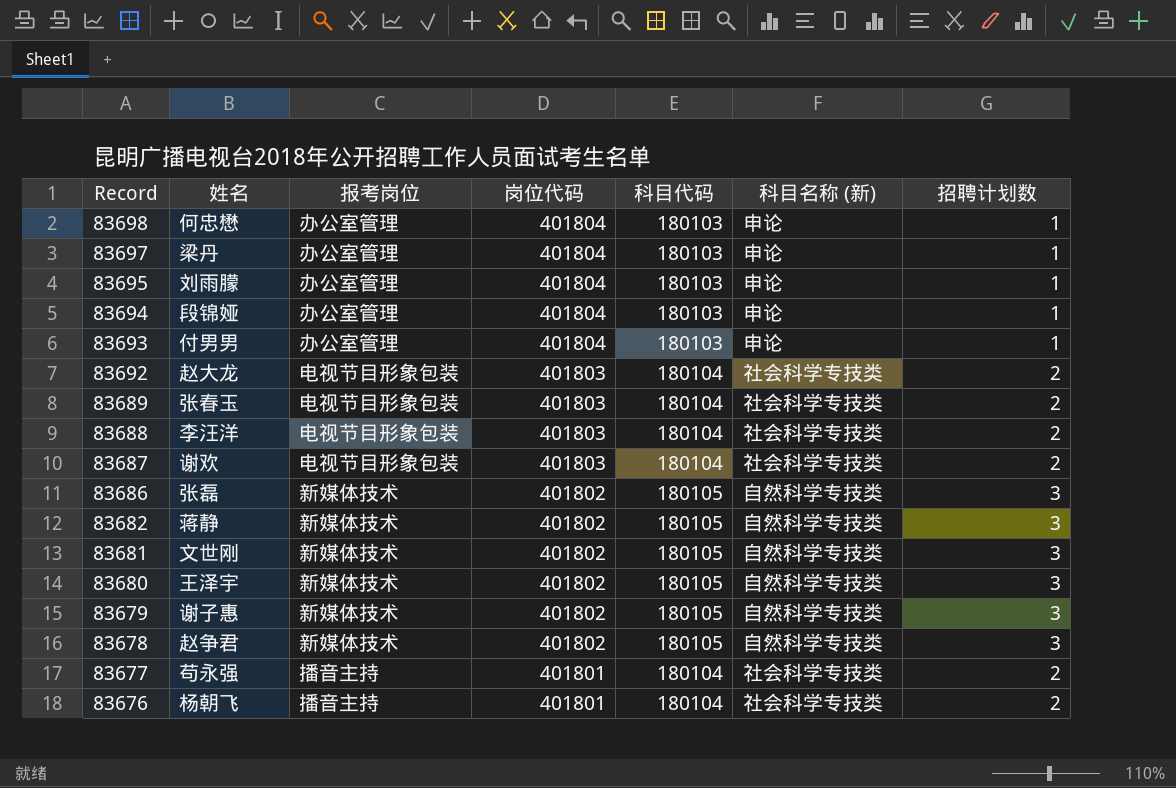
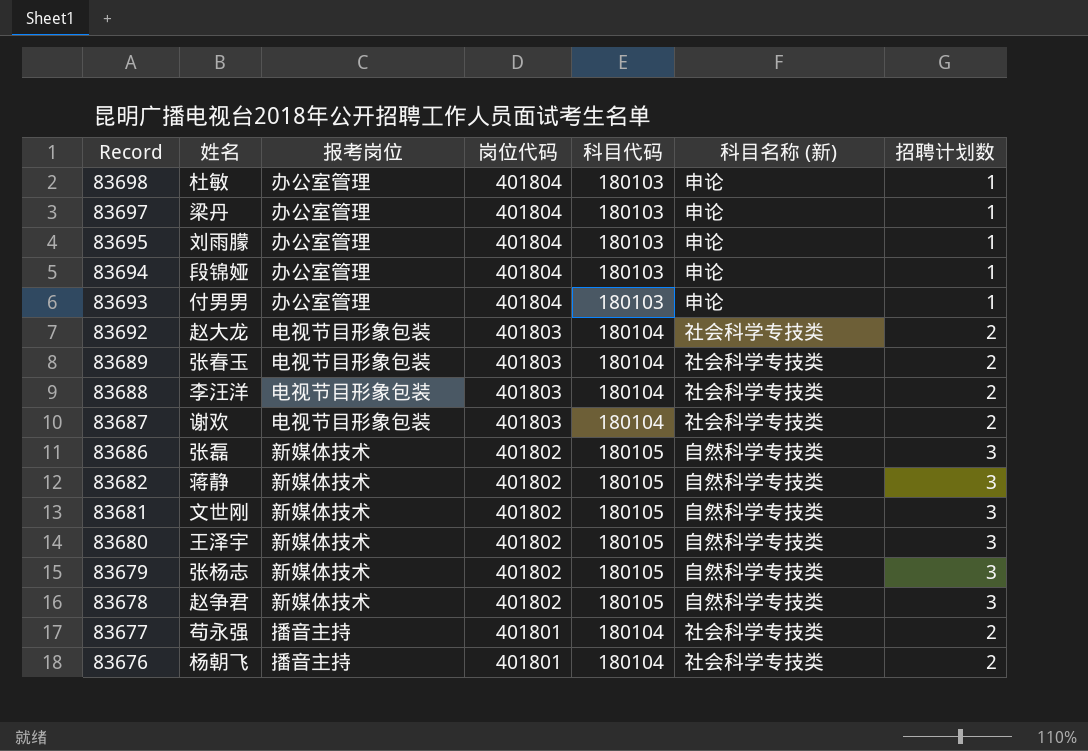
83698 | 姓名: 何忠懋 -> 杜敏
83679 | 姓名: 谢子惠 -> 张杨志

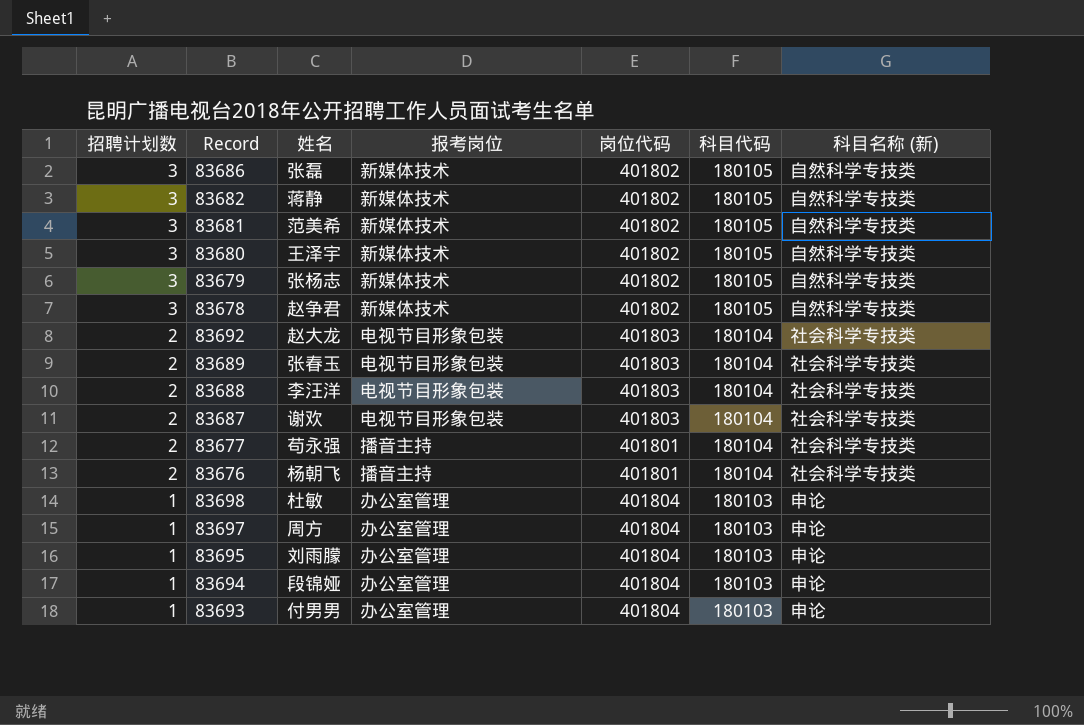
row order: Record descending -> 招聘计划数 descending
column 招聘计划数 | position: 7 -> 1
83681 | 姓名: 文世刚 -> 范美希
83697 | 姓名: 梁丹 -> 周方

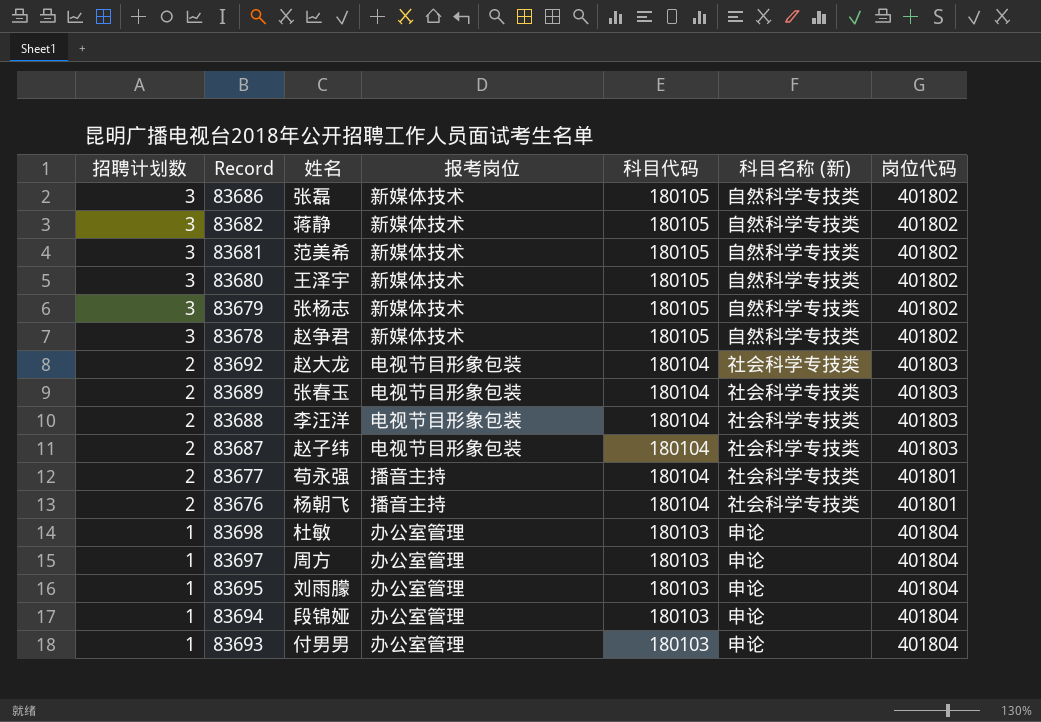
column 岗位代码 | position: 5 -> 7
83687 | 姓名: 谢欢 -> 赵子纬

